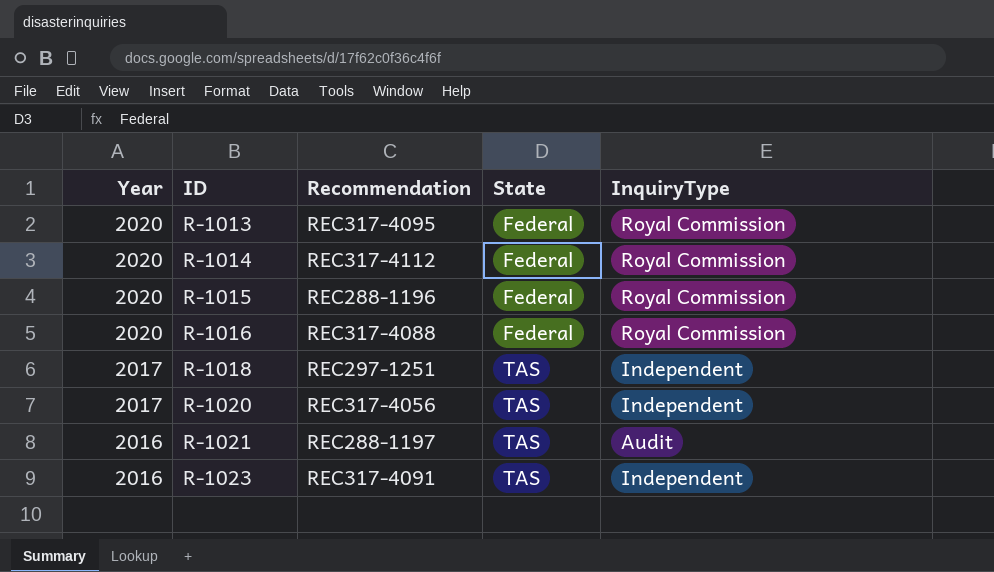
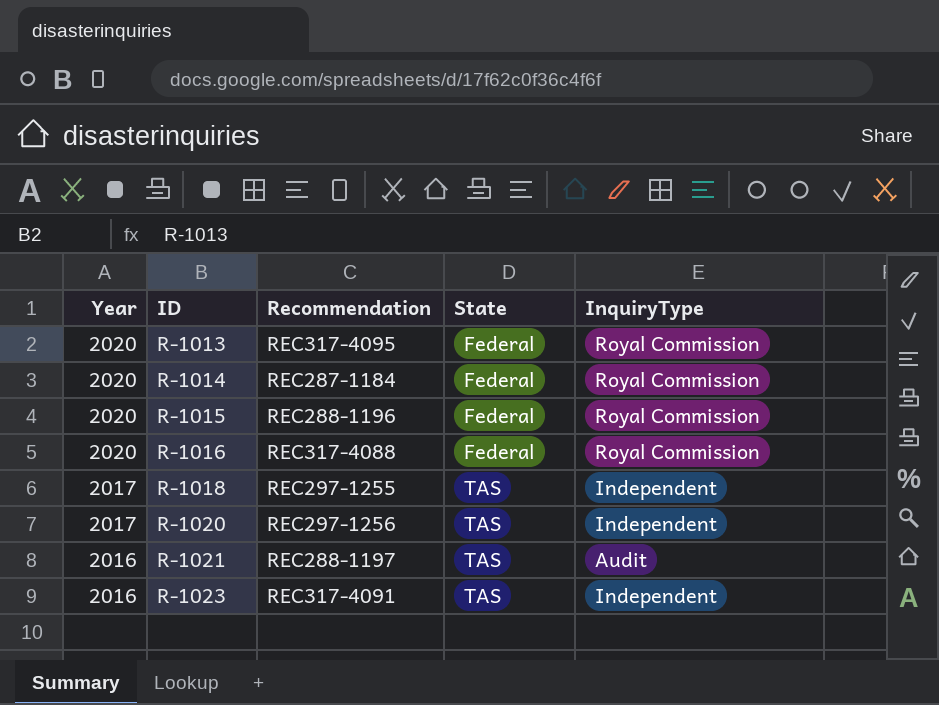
R-1014 | Recommendation: REC317-4112 -> REC287-1184
R-1018 | Recommendation: REC297-1251 -> REC297-1255
R-1020 | Recommendation: REC317-4056 -> REC297-1256

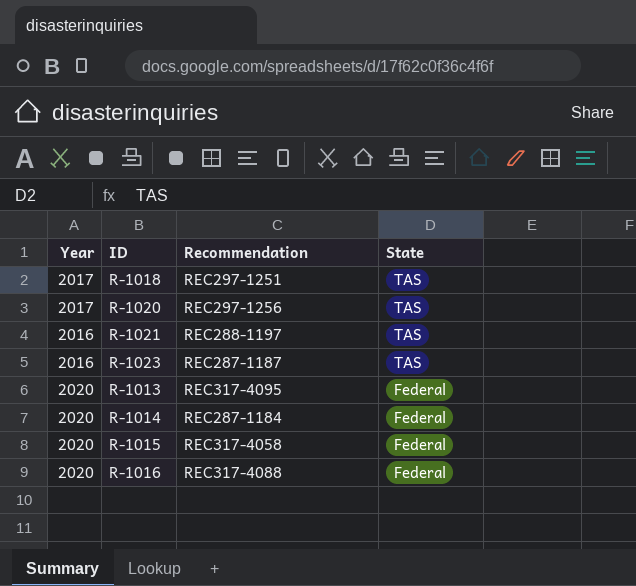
row order: Year descending -> State descending
column InquiryType | position: 5 -> none
R-1018 | Recommendation: REC297-1255 -> REC297-1251
R-1023 | Recommendation: REC317-4091 -> REC287-1187
R-1015 | Recommendation: REC288-1196 -> REC317-4058

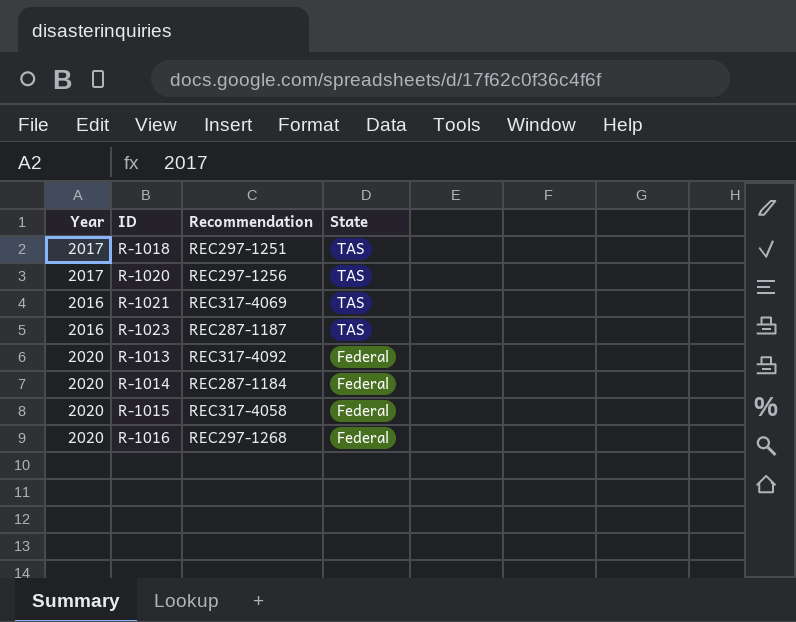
R-1021 | Recommendation: REC288-1197 -> REC317-4069
R-1013 | Recommendation: REC317-4095 -> REC317-4092
R-1016 | Recommendation: REC317-4088 -> REC297-1268

